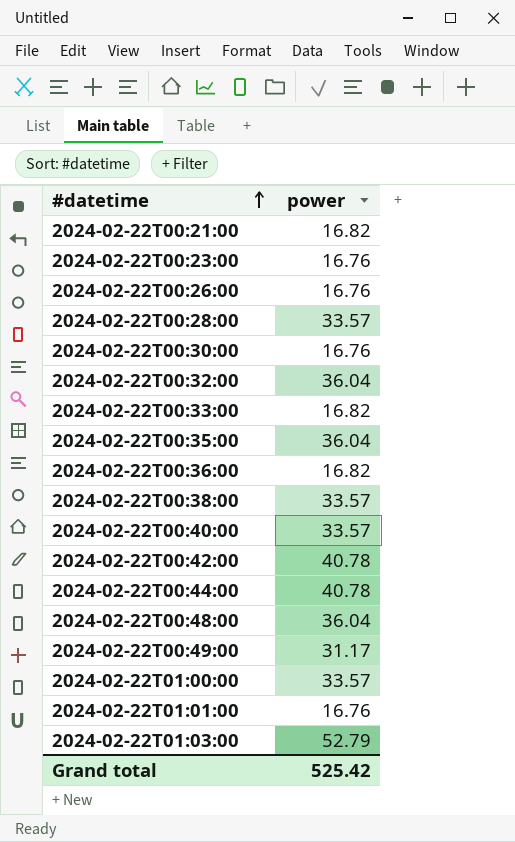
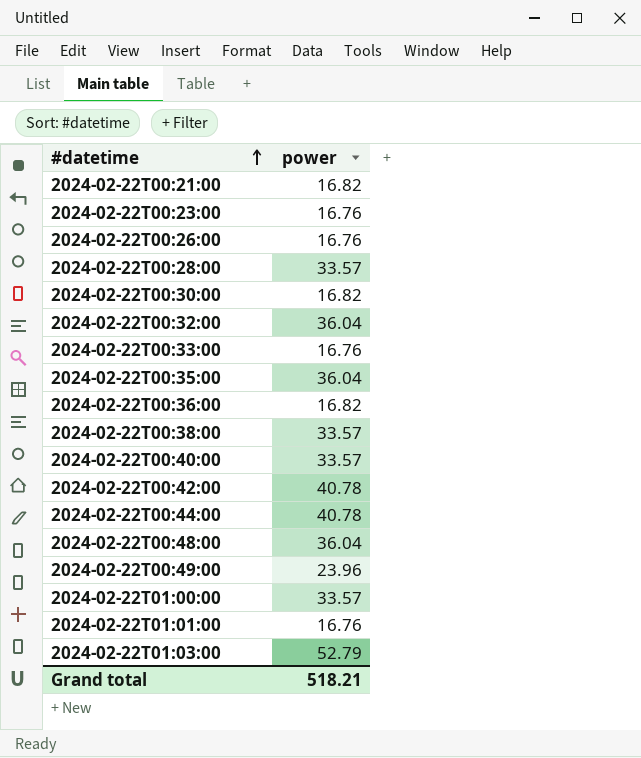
2024-02-22T00:30:00 | power: 16.76 -> 16.82
2024-02-22T00:33:00 | power: 16.82 -> 16.76
2024-02-22T00:49:00 | power: 31.17 -> 23.96
Grand total | power: 525.42 -> 518.21

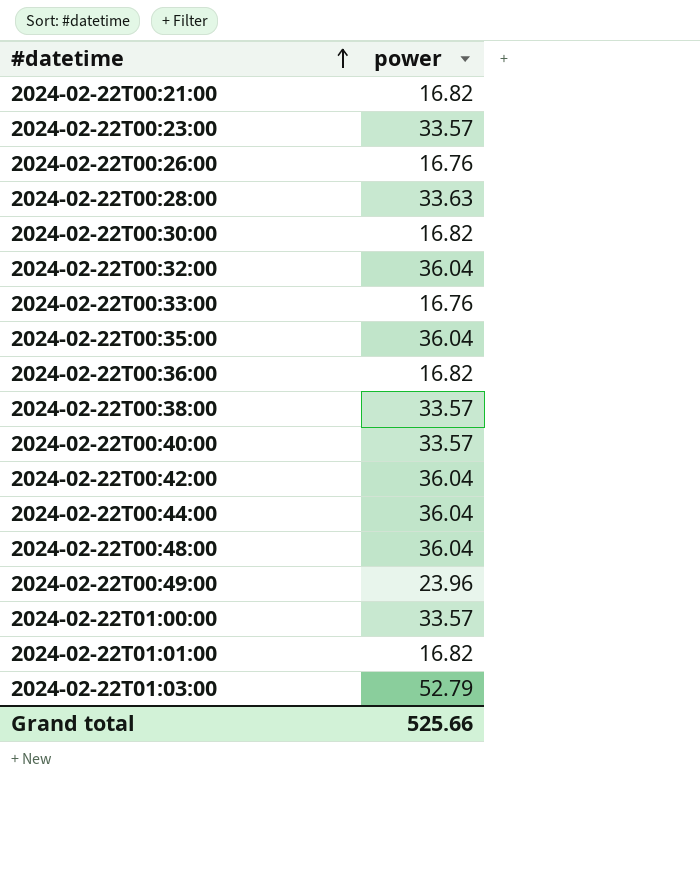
2024-02-22T00:23:00 | power: 16.76 -> 33.57
2024-02-22T00:28:00 | power: 33.57 -> 33.63
2024-02-22T00:42:00 | power: 40.78 -> 36.04
2024-02-22T00:44:00 | power: 40.78 -> 36.04
2024-02-22T01:01:00 | power: 16.76 -> 16.82
Grand total | power: 518.21 -> 525.66

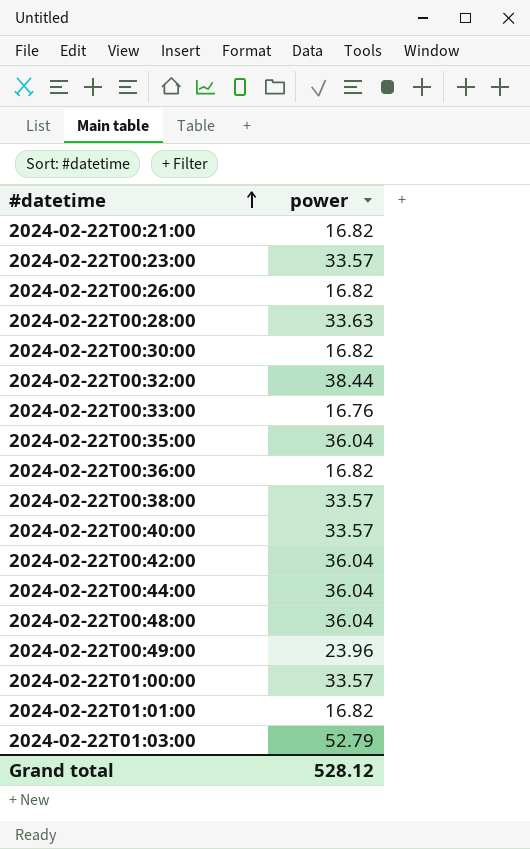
2024-02-22T00:26:00 | power: 16.76 -> 16.82
2024-02-22T00:32:00 | power: 36.04 -> 38.44
Grand total | power: 525.66 -> 528.12

